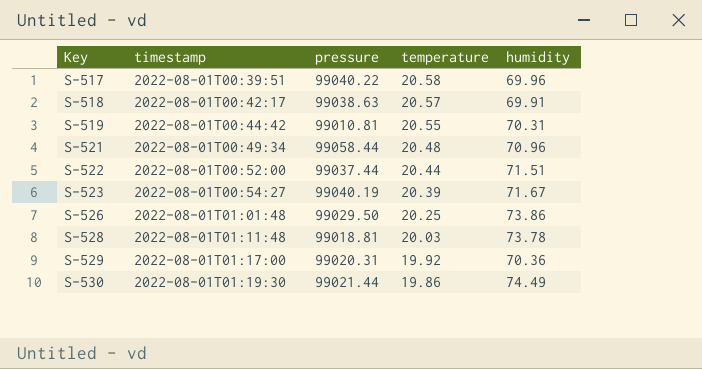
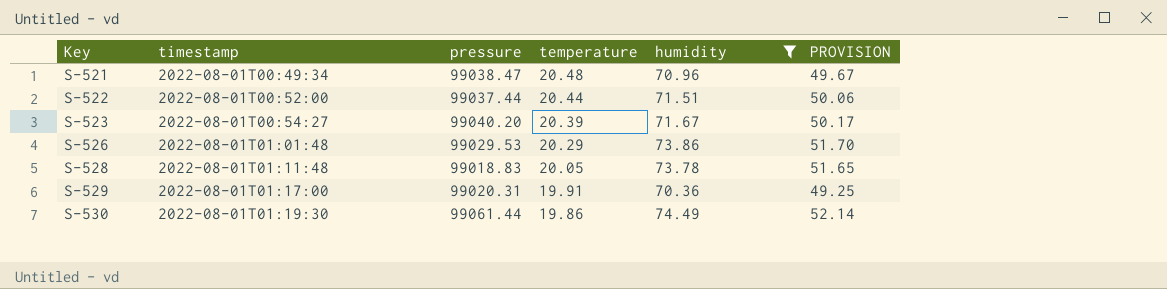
filter: none -> humidity >= 70.36
column PROVISION | formula: none -> [humidity] * 0.7
S-521 | pressure: 99058.44 -> 99038.47
S-523 | pressure: 99040.19 -> 99040.20
S-526 | pressure: 99029.50 -> 99029.53
S-526 | temperature: 20.25 -> 20.29
S-528 | pressure: 99018.81 -> 99018.83
S-528 | temperature: 20.03 -> 20.05
S-529 | temperature: 19.92 -> 19.91
S-530 | pressure: 99021.44 -> 99061.44

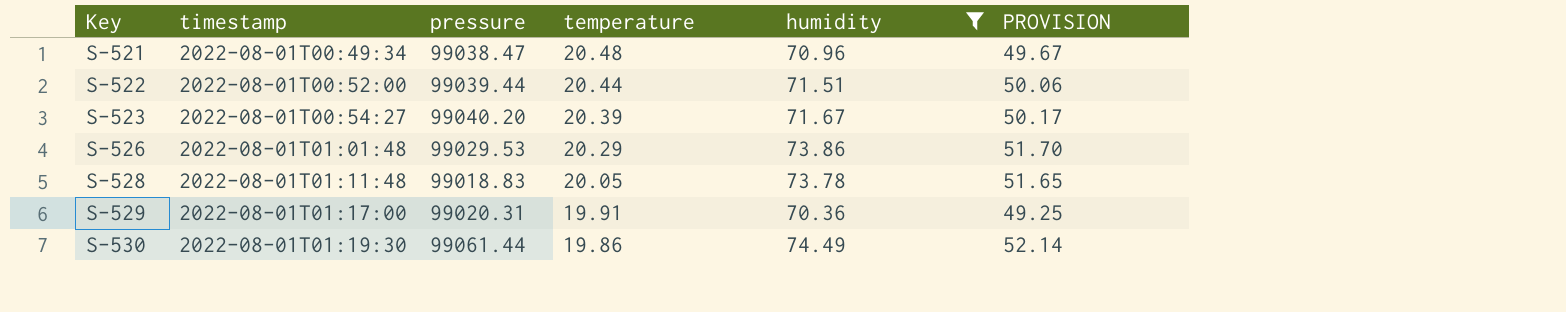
S-522 | pressure: 99037.44 -> 99039.44

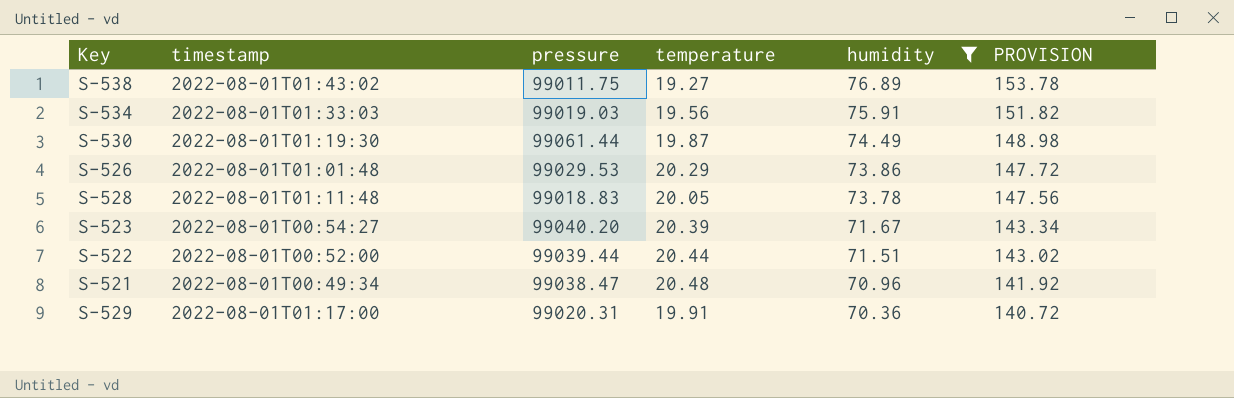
row order: Key ascending -> humidity descending
column PROVISION | formula: [humidity] * 0.7 -> [humidity] * 2
row S-538: none -> 2022-08-01T01:43:02 | 99011.75 | 19.27 | 76.89 | 153.78
row S-534: none -> 2022-08-01T01:33:03 | 99019.03 | 19.56 | 75.91 | 151.82
S-530 | temperature: 19.86 -> 19.87

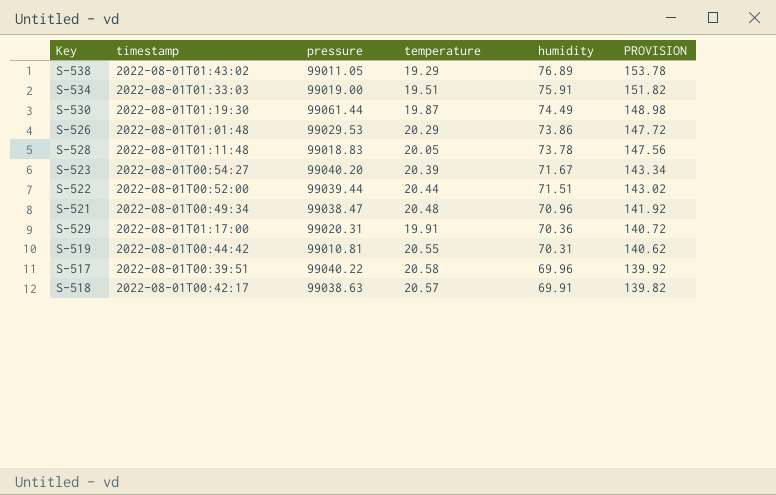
filter: humidity >= 70.36 -> none
S-538 | pressure: 99011.75 -> 99011.05
S-538 | temperature: 19.27 -> 19.29
S-534 | pressure: 99019.03 -> 99019.00
S-534 | temperature: 19.56 -> 19.51

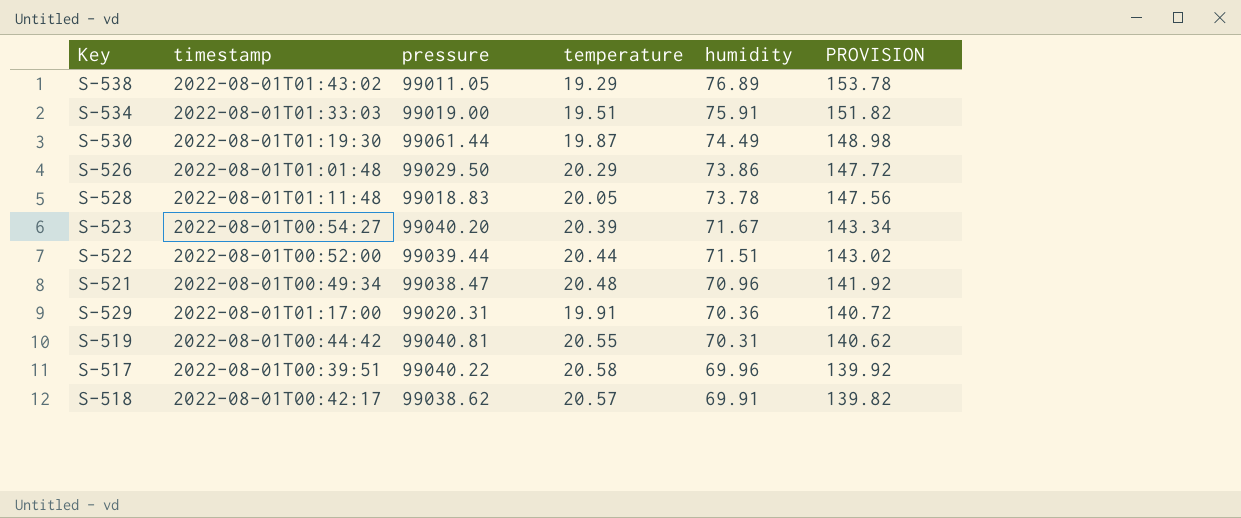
S-526 | pressure: 99029.53 -> 99029.50
S-519 | pressure: 99010.81 -> 99040.81
S-518 | pressure: 99038.63 -> 99038.62

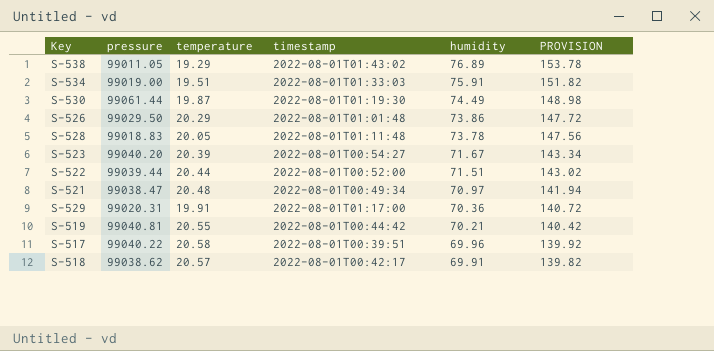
column timestamp | position: 2 -> 4
S-521 | humidity: 70.96 -> 70.97
S-521 | PROVISION: 141.92 -> 141.94
S-519 | humidity: 70.31 -> 70.21
S-519 | PROVISION: 140.62 -> 140.42

